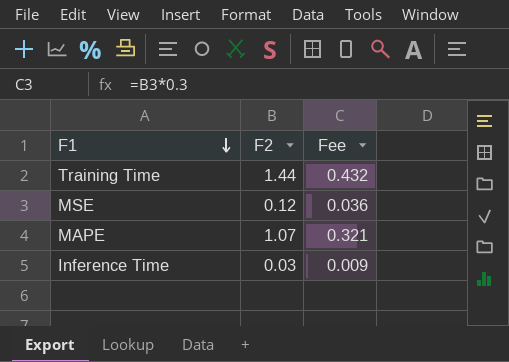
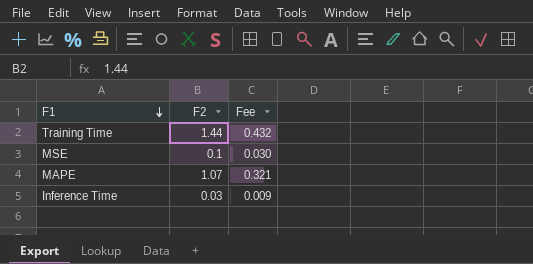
MSE | F2: 0.12 -> 0.1
MSE | Fee: 0.036 -> 0.030

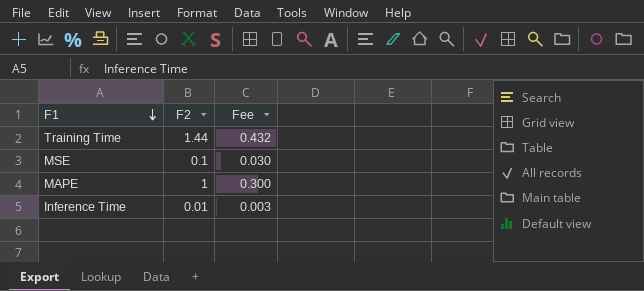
MAPE | F2: 1.07 -> 1
MAPE | Fee: 0.321 -> 0.300
Inference Time | F2: 0.03 -> 0.01
Inference Time | Fee: 0.009 -> 0.003

